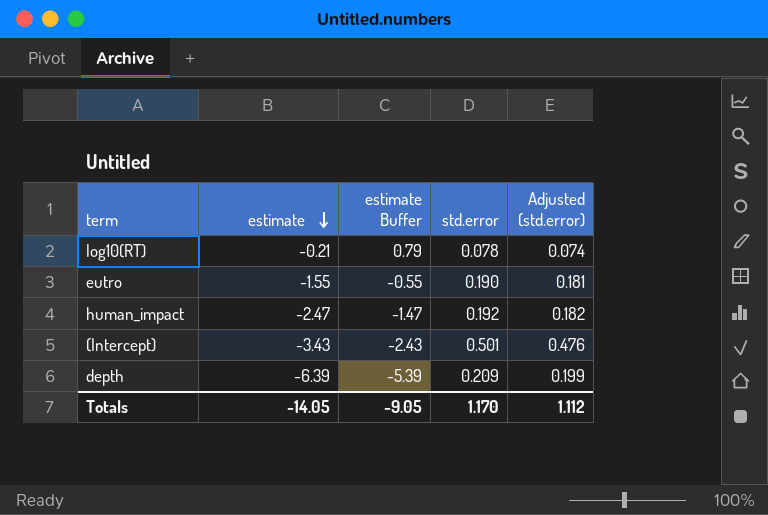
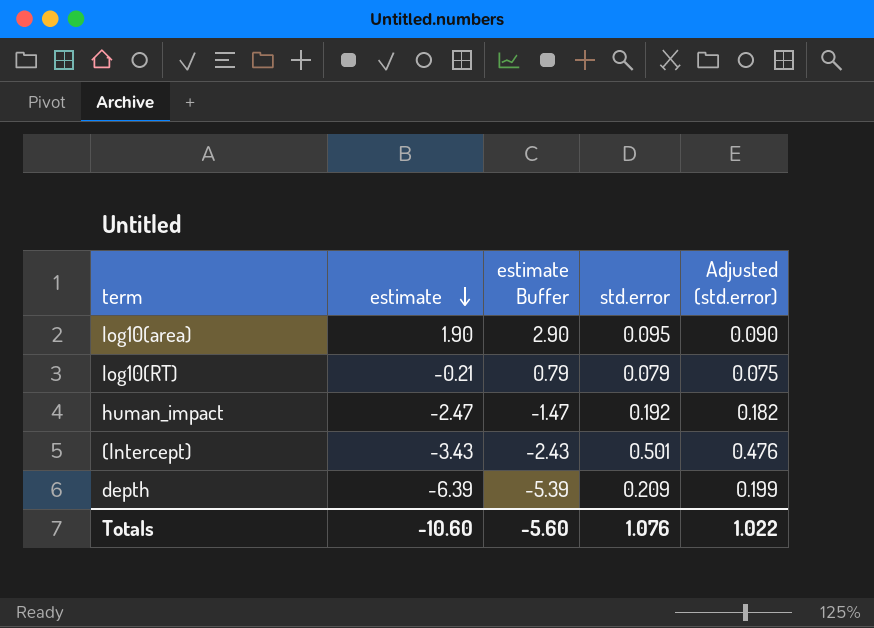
row eutro: -1.55 | -0.55 | 0.190 | 0.181 -> none
row log10(area): none -> 1.90 | 2.90 | 0.095 | 0.090
log10(RT) | std.error: 0.078 -> 0.079
log10(RT) | Adjusted (std.error): 0.074 -> 0.075
Totals | estimate: -14.05 -> -10.60
Totals | estimate Buffer: -9.05 -> -5.60
Totals | std.error: 1.170 -> 1.076
Totals | Adjusted (std.error): 1.112 -> 1.022

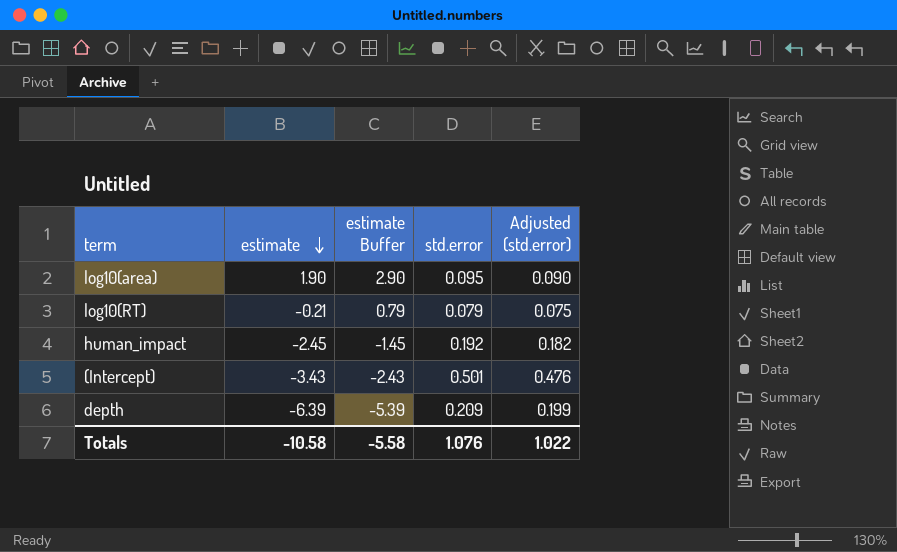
human_impact | estimate: -2.47 -> -2.45
human_impact | estimate Buffer: -1.47 -> -1.45
Totals | estimate: -10.60 -> -10.58
Totals | estimate Buffer: -5.60 -> -5.58

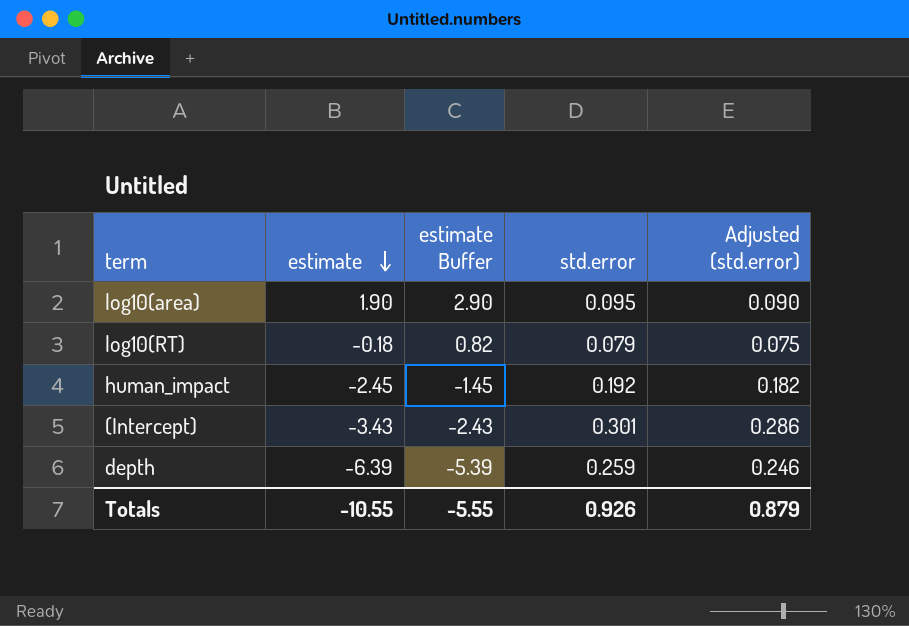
log10(RT) | estimate: -0.21 -> -0.18
log10(RT) | estimate Buffer: 0.79 -> 0.82
(Intercept) | std.error: 0.501 -> 0.301
(Intercept) | Adjusted (std.error): 0.476 -> 0.286
depth | std.error: 0.209 -> 0.259
depth | Adjusted (std.error): 0.199 -> 0.246
Totals | estimate: -10.58 -> -10.55
Totals | estimate Buffer: -5.58 -> -5.55
Totals | std.error: 1.076 -> 0.926
Totals | Adjusted (std.error): 1.022 -> 0.879

